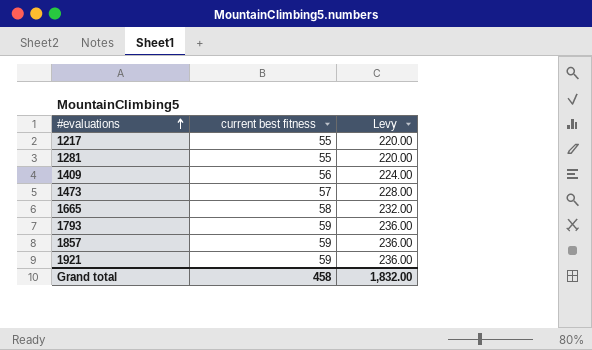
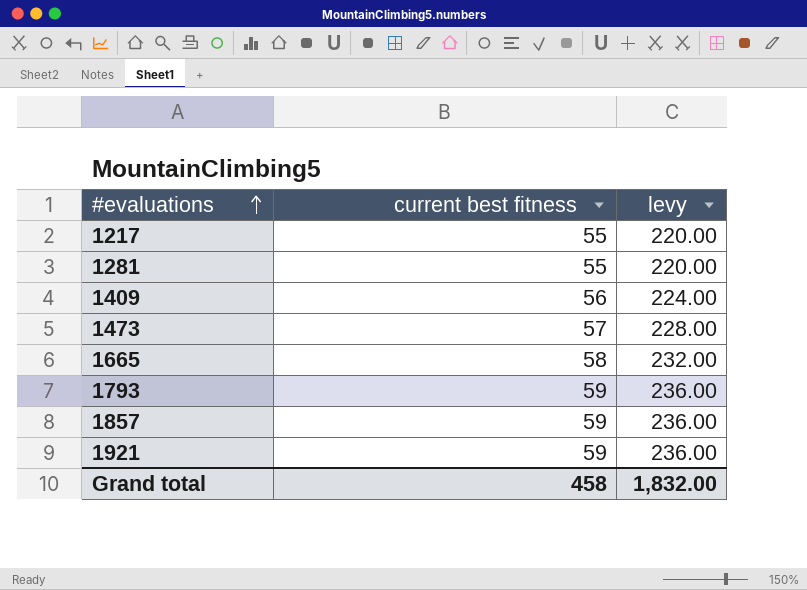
column name: Levy -> levy

